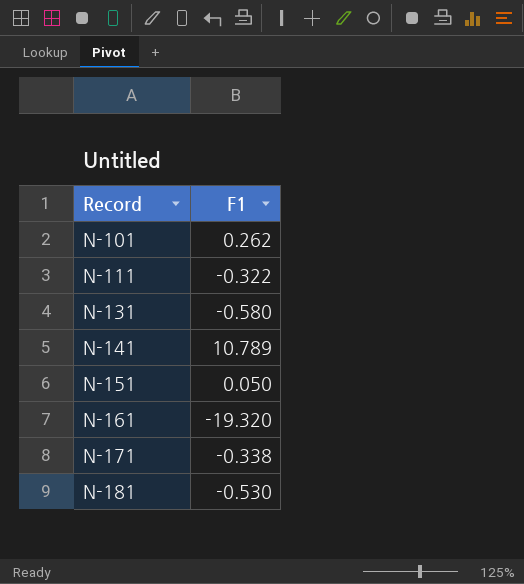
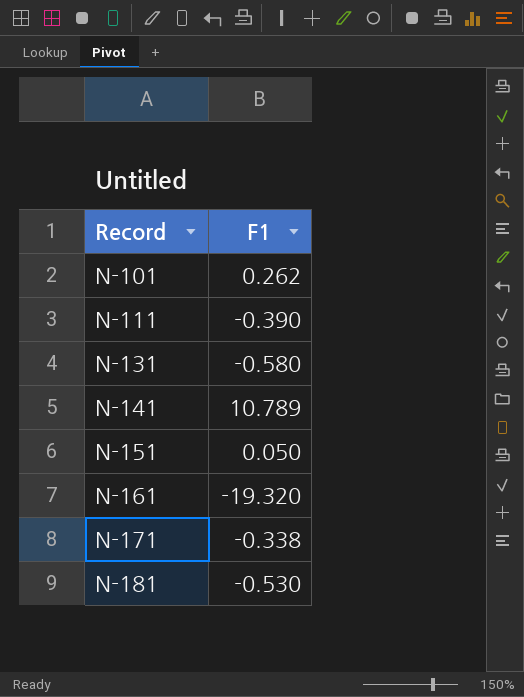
N-111 | F1: -0.322 -> -0.390

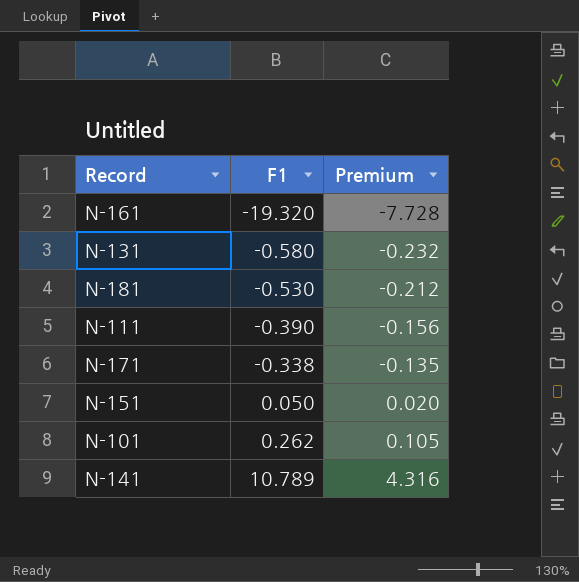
row order: Record ascending -> F1 ascending
column Premium | formula: none -> [F1] * 0.4

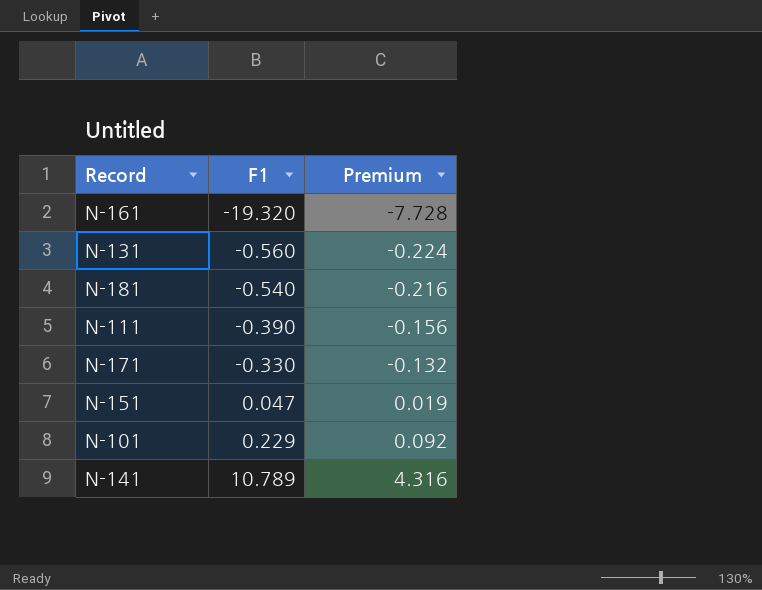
N-131 | F1: -0.580 -> -0.560
N-131 | Premium: -0.232 -> -0.224
N-181 | F1: -0.530 -> -0.540
N-181 | Premium: -0.212 -> -0.216
N-171 | F1: -0.338 -> -0.330
N-171 | Premium: -0.135 -> -0.132
N-151 | F1: 0.050 -> 0.047
N-151 | Premium: 0.020 -> 0.019
N-101 | F1: 0.262 -> 0.229
N-101 | Premium: 0.105 -> 0.092

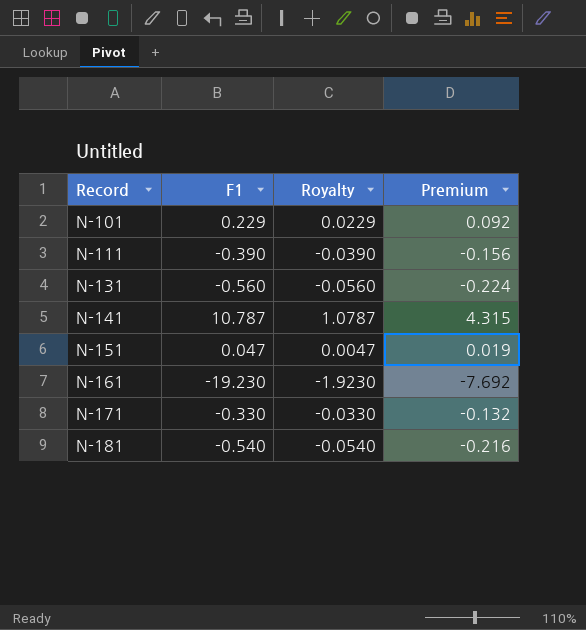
row order: F1 ascending -> Record ascending
column Royalty | formula: none -> [F1] * 0.1
N-141 | F1: 10.789 -> 10.787
N-141 | Premium: 4.316 -> 4.315
N-161 | F1: -19.320 -> -19.230
N-161 | Premium: -7.728 -> -7.692

